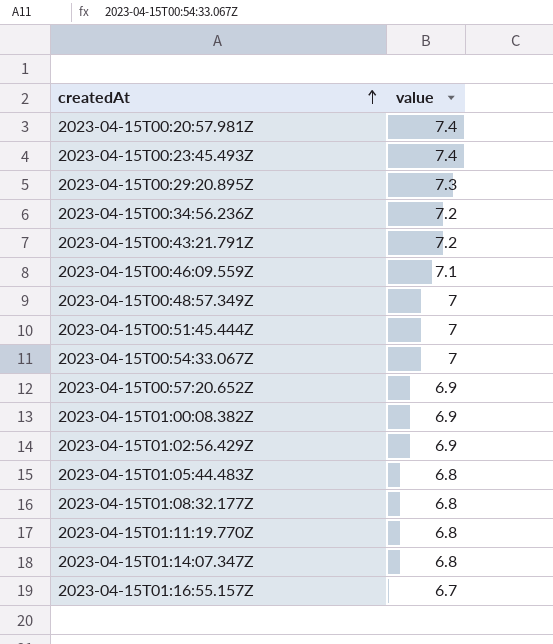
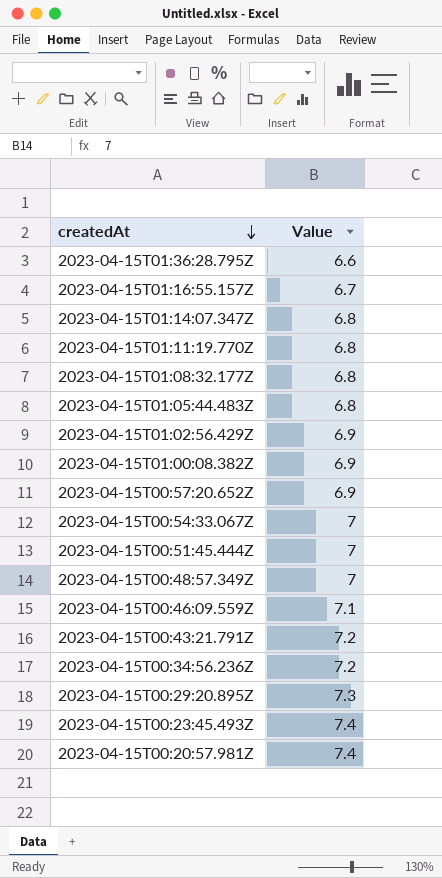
row order: createdAt ascending -> createdAt descending
column name: value -> Value
row 2023-04-15T01:36:28.795Z: none -> 6.6

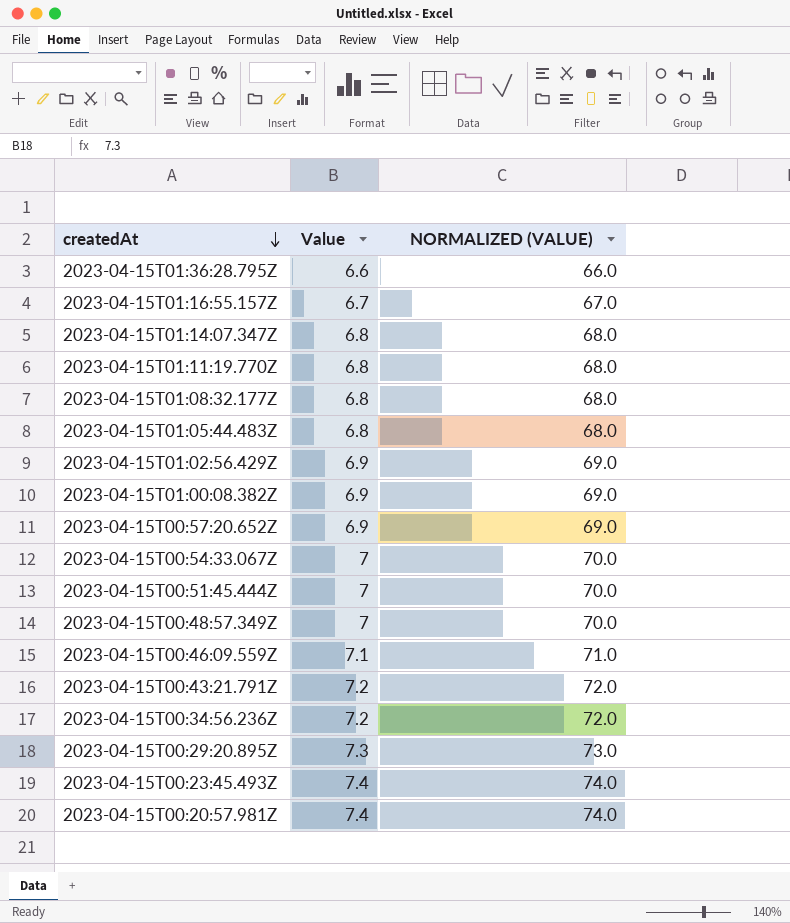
column NORMALIZED (VALUE) | formula: none -> [Value] * 10

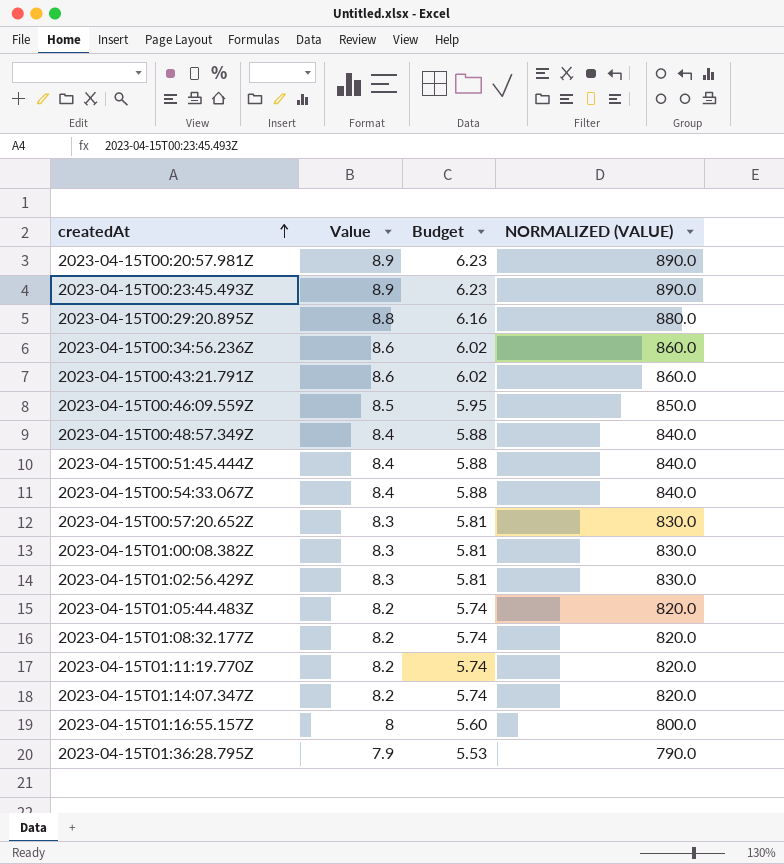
row order: createdAt descending -> createdAt ascending
column Budget | formula: none -> [Value] * 0.7
column NORMALIZED (VALUE) | formula: [Value] * 10 -> [Value] * 100
2023-04-15T00:20:57.981Z | Value: 7.4 -> 8.9
2023-04-15T00:23:45.493Z | Value: 7.4 -> 8.9
2023-04-15T00:29:20.895Z | Value: 7.3 -> 8.8
2023-04-15T00:34:56.236Z | Value: 7.2 -> 8.6
2023-04-15T00:43:21.791Z | Value: 7.2 -> 8.6
2023-04-15T00:46:09.559Z | Value: 7.1 -> 8.5
2023-04-15T00:48:57.349Z | Value: 7 -> 8.4
2023-04-15T00:51:45.444Z | Value: 7 -> 8.4
2023-04-15T00:54:33.067Z | Value: 7 -> 8.4
2023-04-15T00:57:20.652Z | Value: 6.9 -> 8.3
2023-04-15T01:00:08.382Z | Value: 6.9 -> 8.3
2023-04-15T01:02:56.429Z | Value: 6.9 -> 8.3
2023-04-15T01:05:44.483Z | Value: 6.8 -> 8.2
2023-04-15T01:08:32.177Z | Value: 6.8 -> 8.2
2023-04-15T01:11:19.770Z | Value: 6.8 -> 8.2
2023-04-15T01:14:07.347Z | Value: 6.8 -> 8.2
2023-04-15T01:16:55.157Z | Value: 6.7 -> 8
2023-04-15T01:36:28.795Z | Value: 6.6 -> 7.9

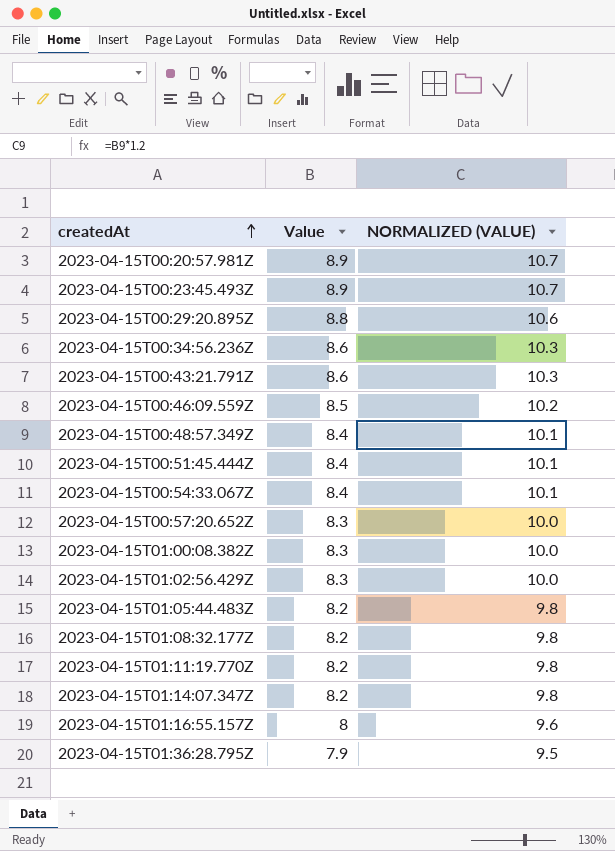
column Budget | formula: [Value] * 0.7 -> none
column NORMALIZED (VALUE) | formula: [Value] * 100 -> [Value] * 1.2

